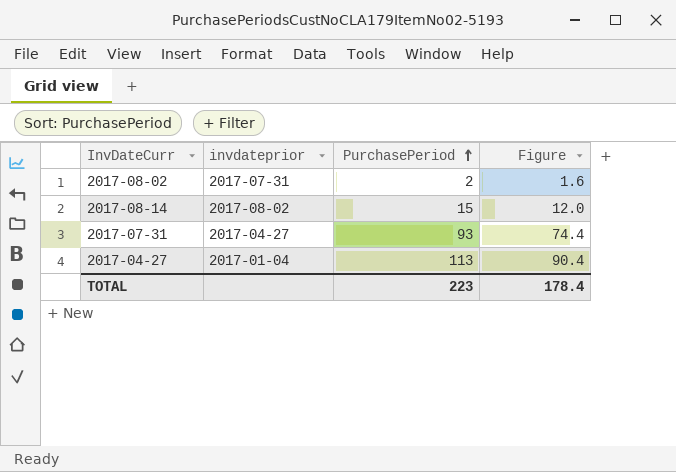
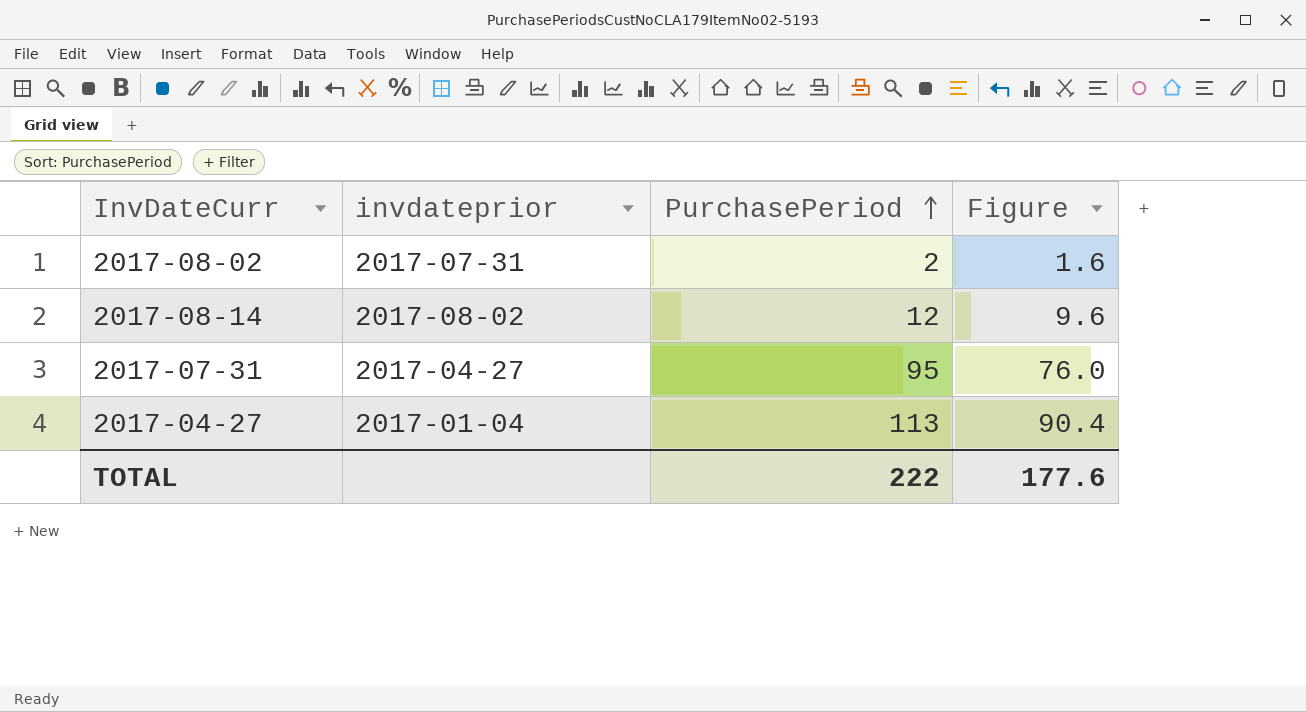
2017-08-14 | PurchasePeriod: 15 -> 12
2017-08-14 | Figure: 12.0 -> 9.6
2017-07-31 | PurchasePeriod: 93 -> 95
2017-07-31 | Figure: 74.4 -> 76.0
TOTAL | PurchasePeriod: 223 -> 222
TOTAL | Figure: 178.4 -> 177.6

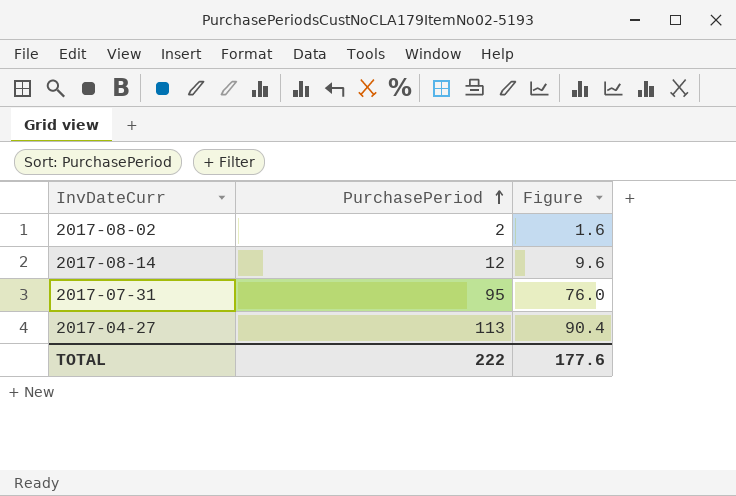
column invdateprior | position: 2 -> none

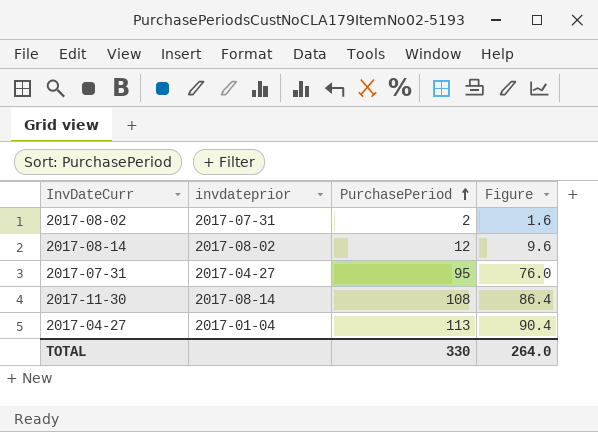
column invdateprior | position: none -> 2
row 2017-11-30: none -> 2017-08-14 | 108 | 86.4
TOTAL | PurchasePeriod: 222 -> 330
TOTAL | Figure: 177.6 -> 264.0

